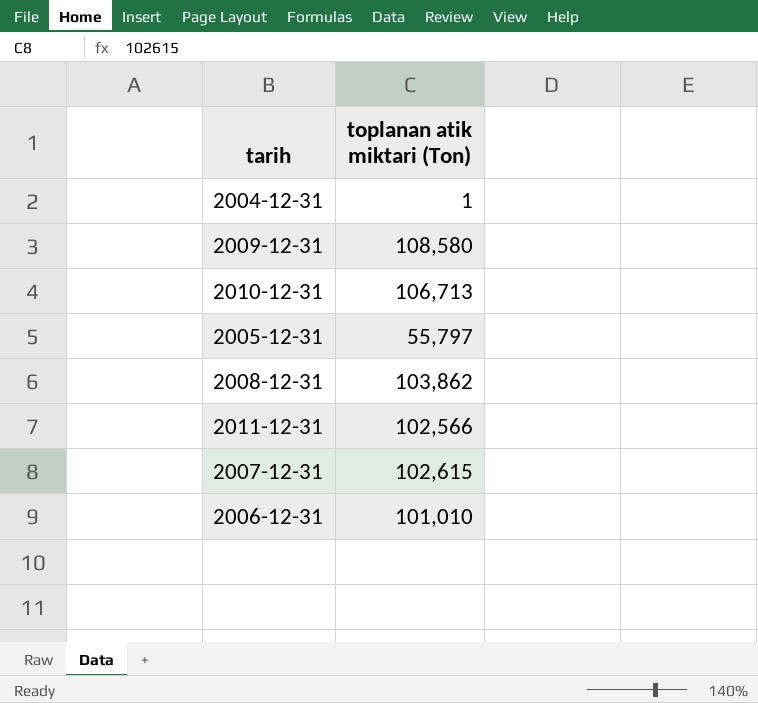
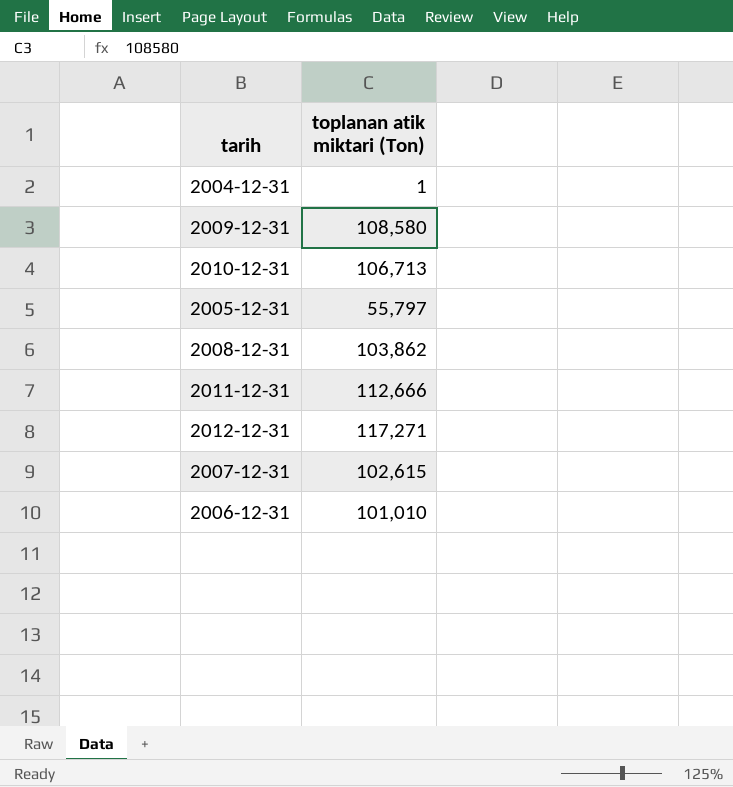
2011-12-31 | toplanan atik miktari (Ton): 102,566 -> 112,666
row 2012-12-31: none -> 117,271

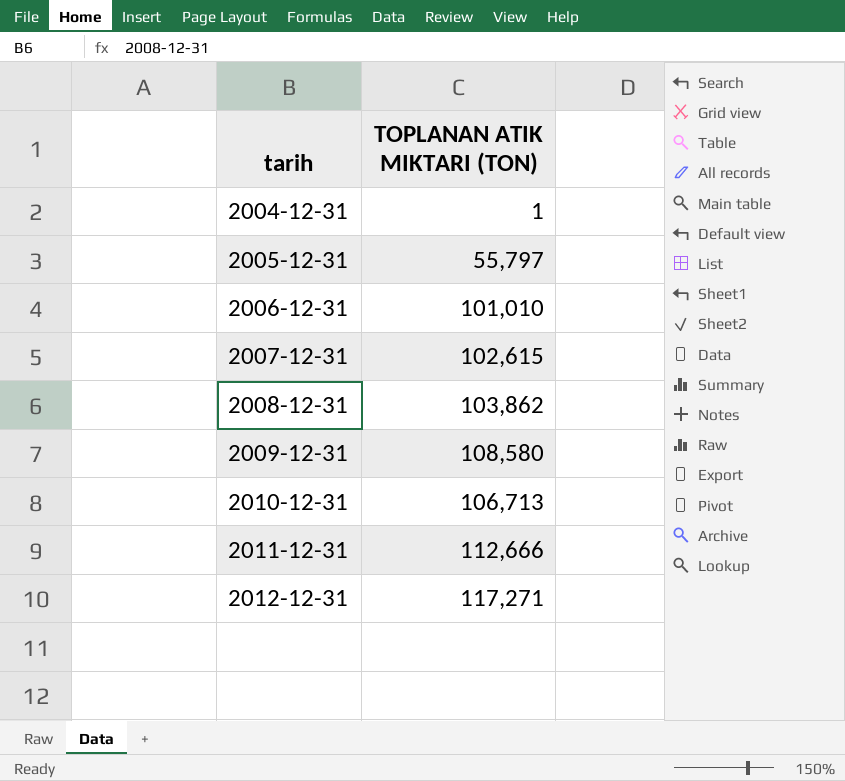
row order: none -> tarih ascending
column name: toplanan atik miktari (Ton) -> TOPLANAN ATIK MIKTARI (TON)

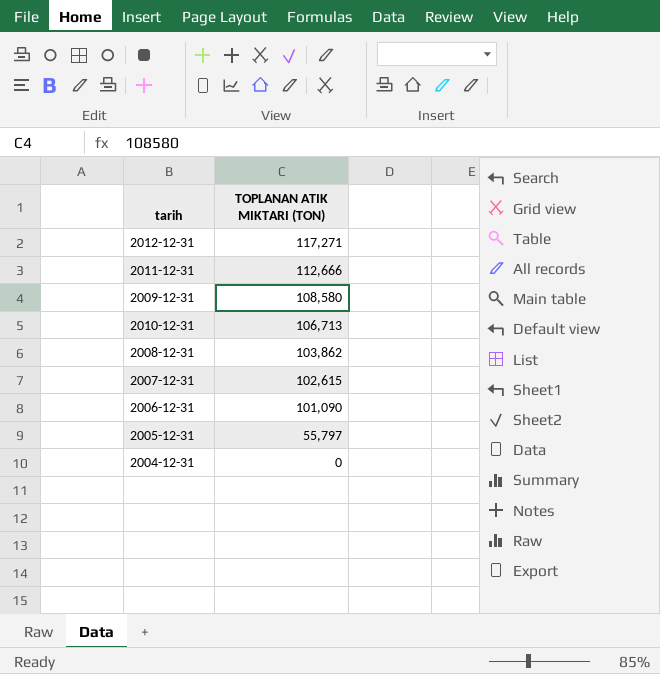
row order: tarih ascending -> TOPLANAN ATIK MIKTARI (TON) descending
2006-12-31 | TOPLANAN ATIK MIKTARI (TON): 101,010 -> 101,090
2004-12-31 | TOPLANAN ATIK MIKTARI (TON): 1 -> 0

